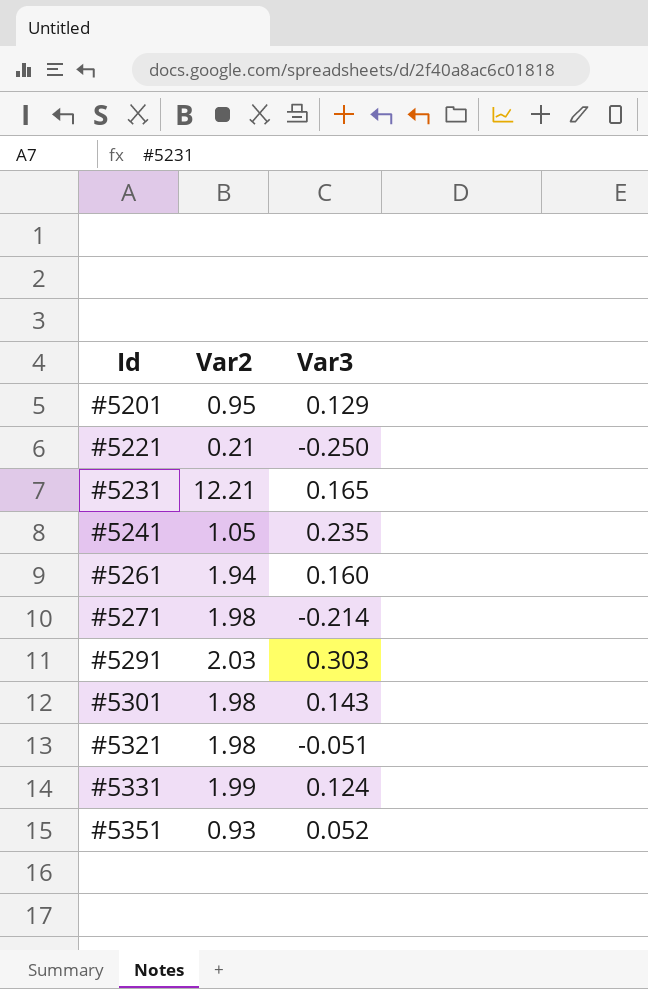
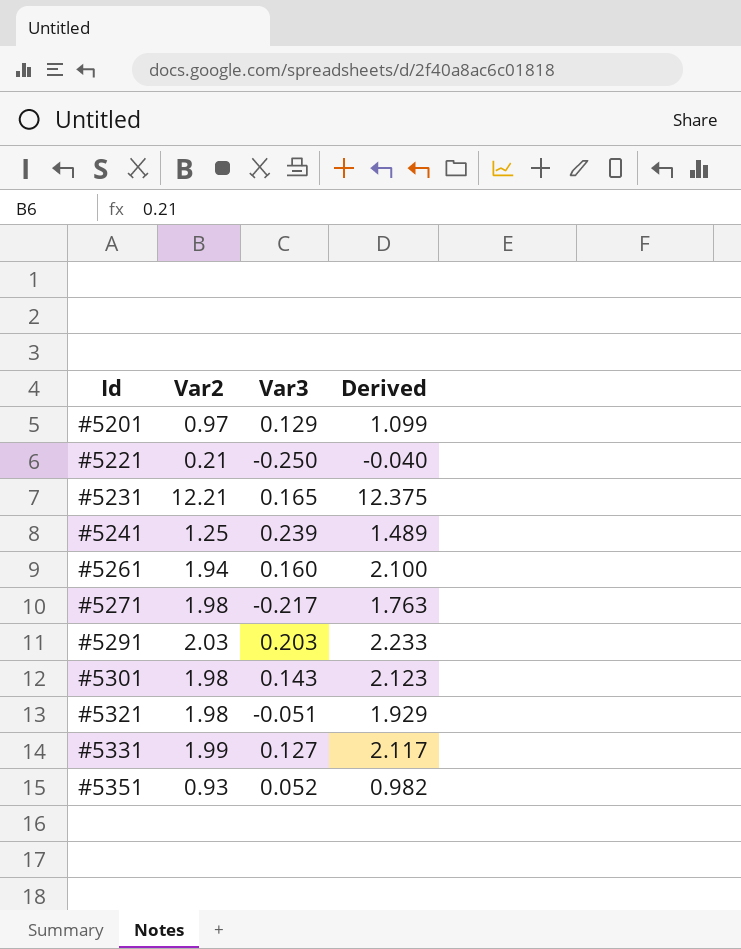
column Derived | formula: none -> [Var2] + [Var3]
#5201 | Var2: 0.95 -> 0.97
#5241 | Var2: 1.05 -> 1.25
#5241 | Var3: 0.235 -> 0.239
#5271 | Var3: -0.214 -> -0.217
#5291 | Var3: 0.303 -> 0.203
#5331 | Var3: 0.124 -> 0.127

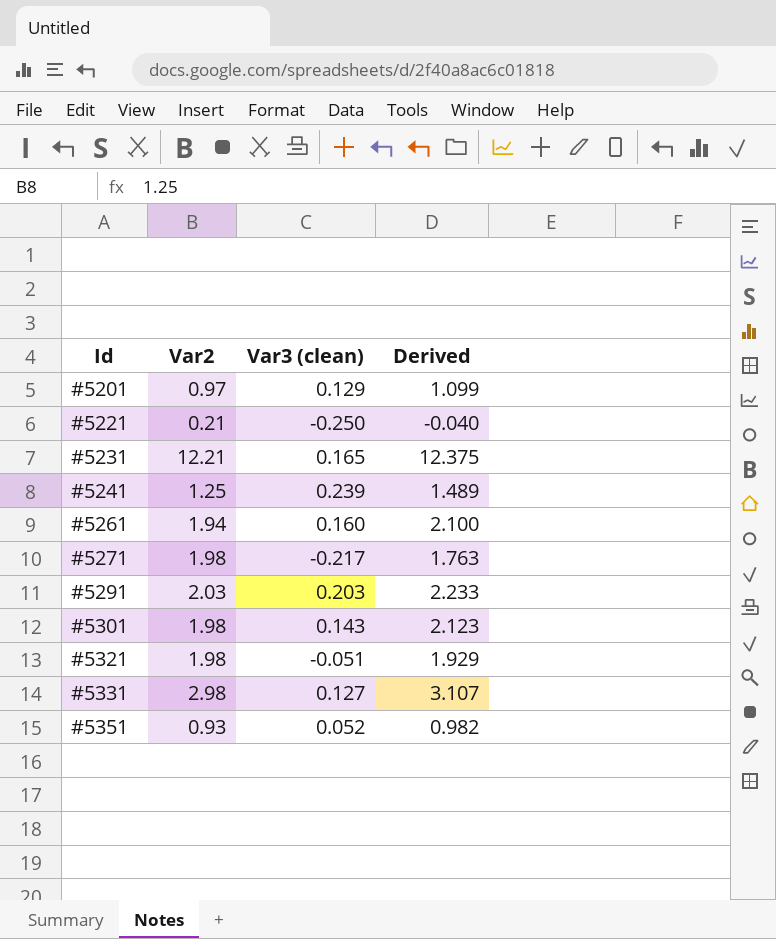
column name: Var3 -> Var3 (clean)
#5331 | Var2: 1.99 -> 2.98
#5331 | Derived: 2.117 -> 3.107

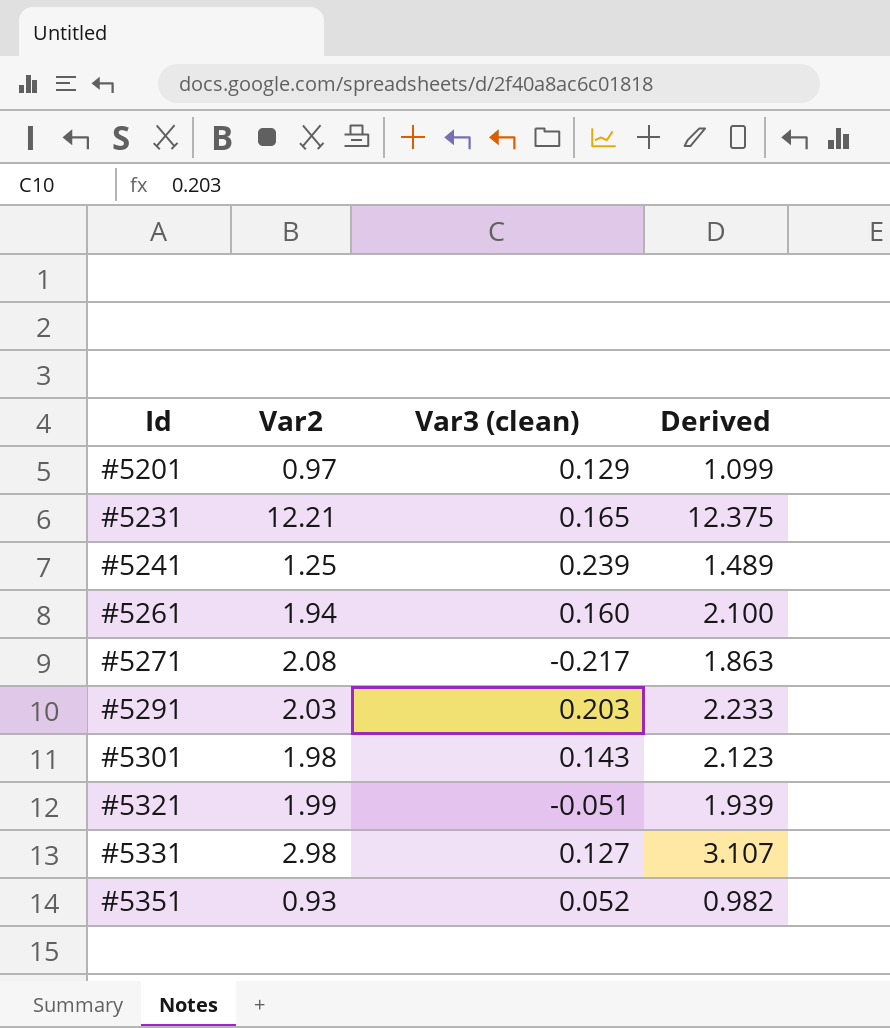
row #5221: 0.21 | -0.250 | -0.040 -> none
#5271 | Var2: 1.98 -> 2.08
#5271 | Derived: 1.763 -> 1.863
#5321 | Var2: 1.98 -> 1.99
#5321 | Derived: 1.929 -> 1.939

